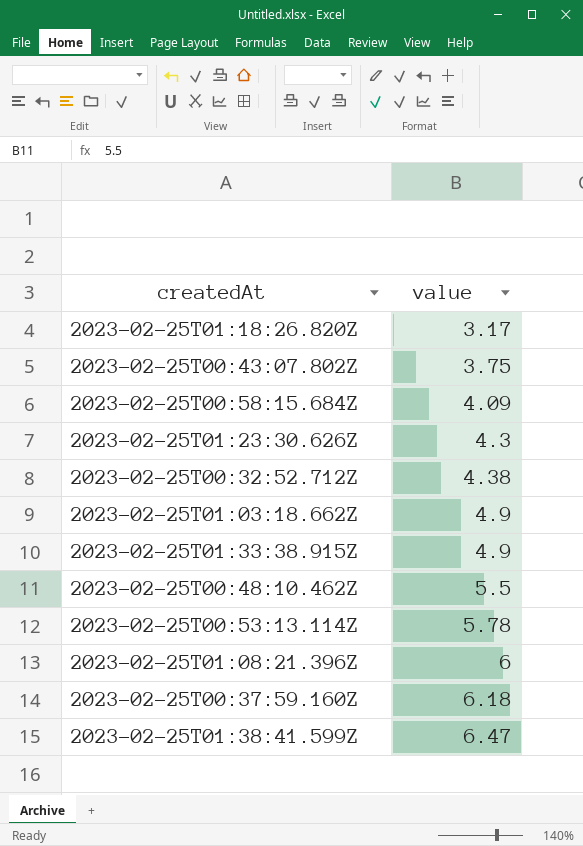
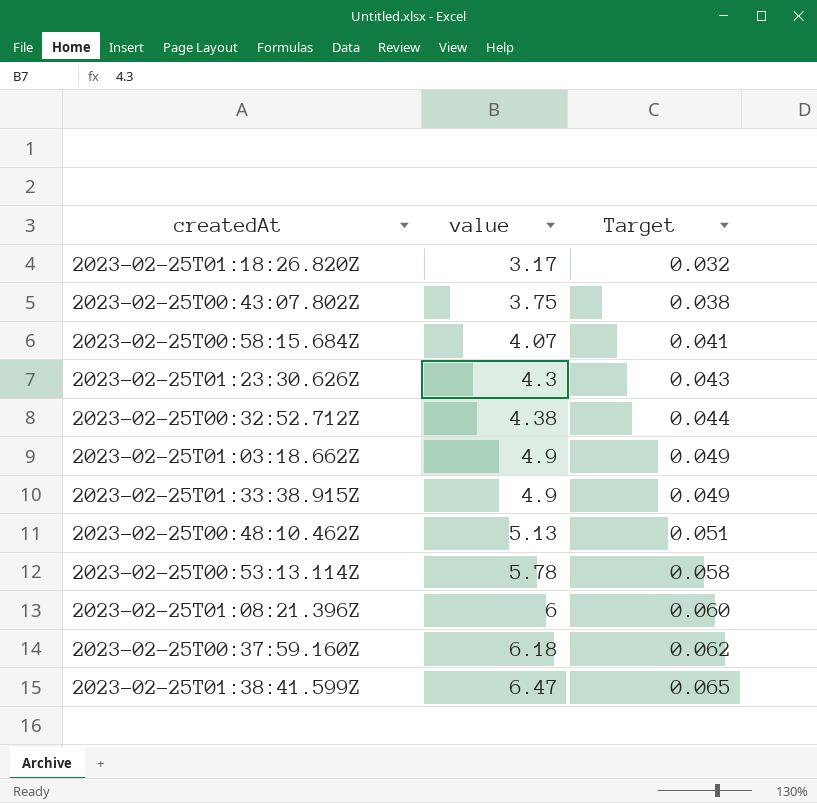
column Target | formula: none -> [value] * 0.01
2023-02-25T00:58:15.684Z | value: 4.09 -> 4.07
2023-02-25T00:48:10.462Z | value: 5.5 -> 5.13

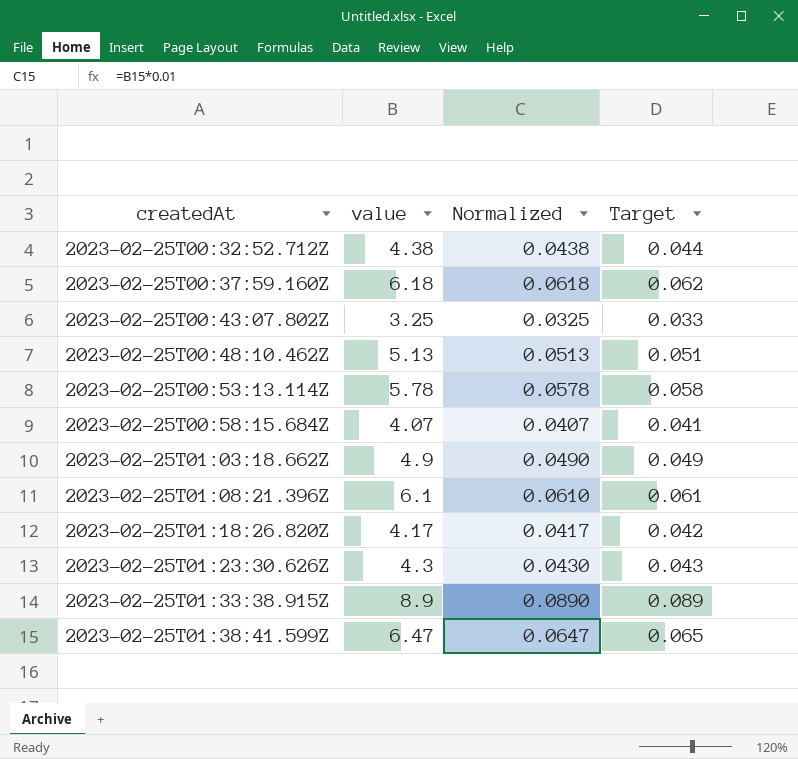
row order: value ascending -> createdAt ascending
column Normalized | formula: none -> [value] * 0.01
2023-02-25T00:43:07.802Z | value: 3.75 -> 3.25
2023-02-25T00:43:07.802Z | Target: 0.038 -> 0.033
2023-02-25T01:08:21.396Z | value: 6 -> 6.1
2023-02-25T01:08:21.396Z | Target: 0.060 -> 0.061
2023-02-25T01:18:26.820Z | value: 3.17 -> 4.17
2023-02-25T01:18:26.820Z | Target: 0.032 -> 0.042
2023-02-25T01:33:38.915Z | value: 4.9 -> 8.9
2023-02-25T01:33:38.915Z | Target: 0.049 -> 0.089

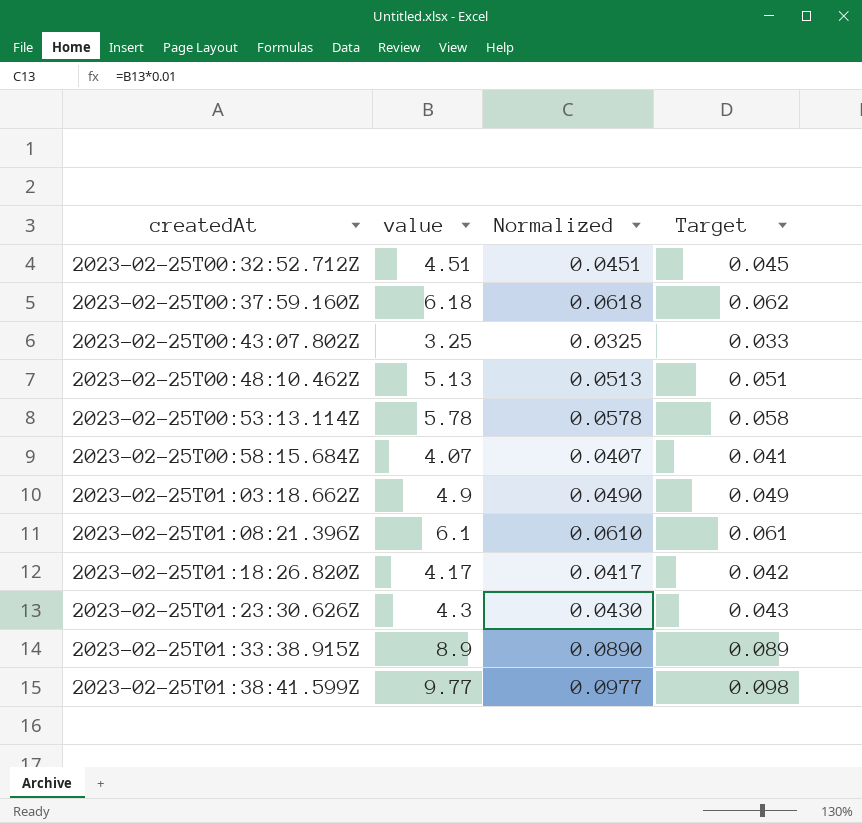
2023-02-25T00:32:52.712Z | value: 4.38 -> 4.51
2023-02-25T00:32:52.712Z | Normalized: 0.0438 -> 0.0451
2023-02-25T00:32:52.712Z | Target: 0.044 -> 0.045
2023-02-25T01:38:41.599Z | value: 6.47 -> 9.77
2023-02-25T01:38:41.599Z | Normalized: 0.0647 -> 0.0977
2023-02-25T01:38:41.599Z | Target: 0.065 -> 0.098

